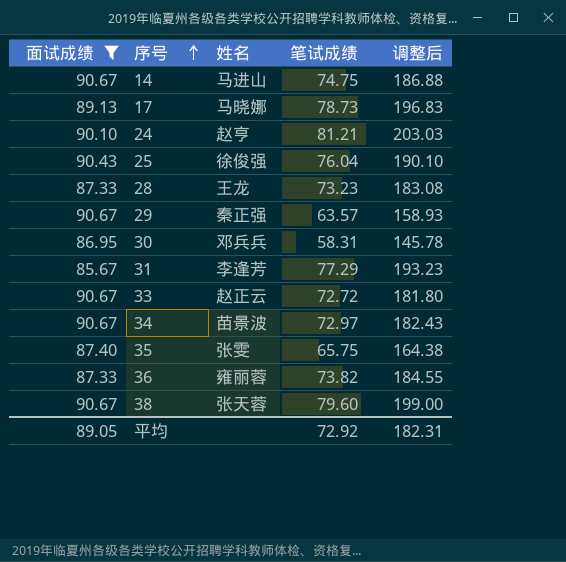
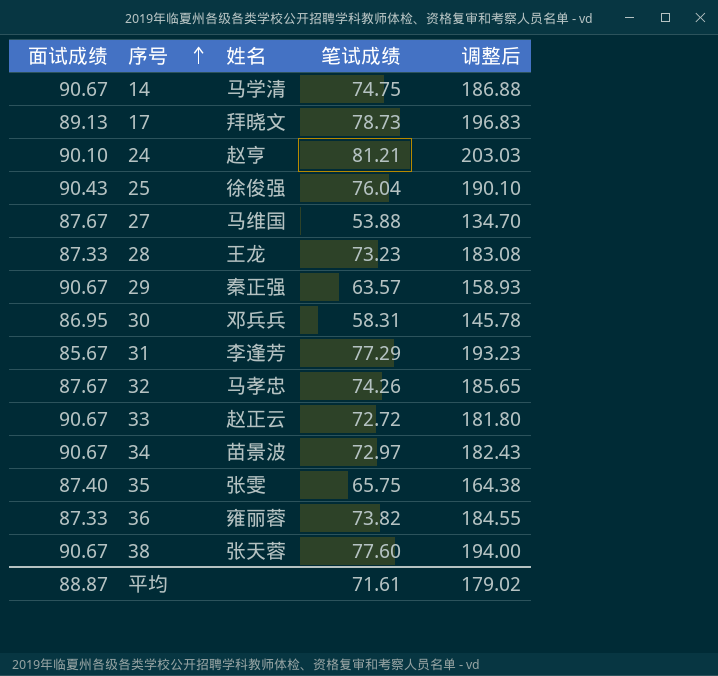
filter: 面试成绩 != 87.67 -> none
14 | 姓名: 马进山 -> 马学清
17 | 姓名: 马晓娜 -> 拜晓文
38 | 笔试成绩: 79.60 -> 77.60
38 | 调整后: 199.00 -> 194.00
平均 | 面试成绩: 89.05 -> 88.87
平均 | 笔试成绩: 72.92 -> 71.61
平均 | 调整后: 182.31 -> 179.02

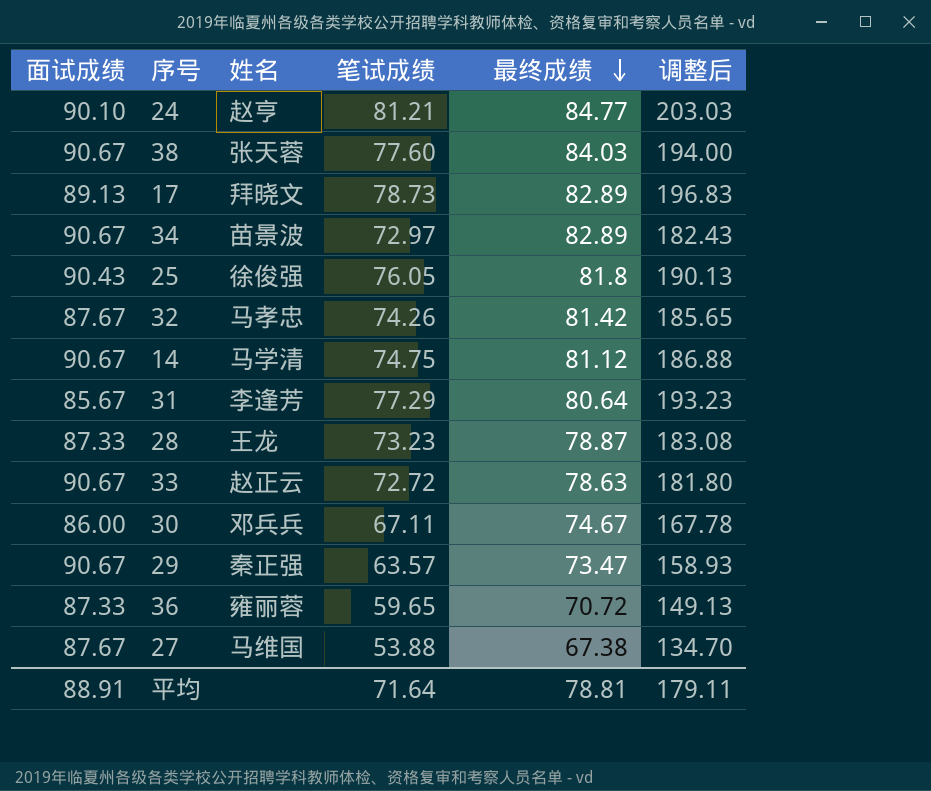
row order: 序号 ascending -> 最终成绩 descending
column 最终成绩 | position: none -> 5
row 35: 87.40 | 张雯 | 65.75 | 164.38 -> none
25 | 笔试成绩: 76.04 -> 76.05
25 | 调整后: 190.10 -> 190.13
30 | 面试成绩: 86.95 -> 86.00
30 | 笔试成绩: 58.31 -> 67.11
30 | 调整后: 145.78 -> 167.78
36 | 笔试成绩: 73.82 -> 59.65
36 | 调整后: 184.55 -> 149.13
平均 | 面试成绩: 88.87 -> 88.91
平均 | 笔试成绩: 71.61 -> 71.64
平均 | 调整后: 179.02 -> 179.11

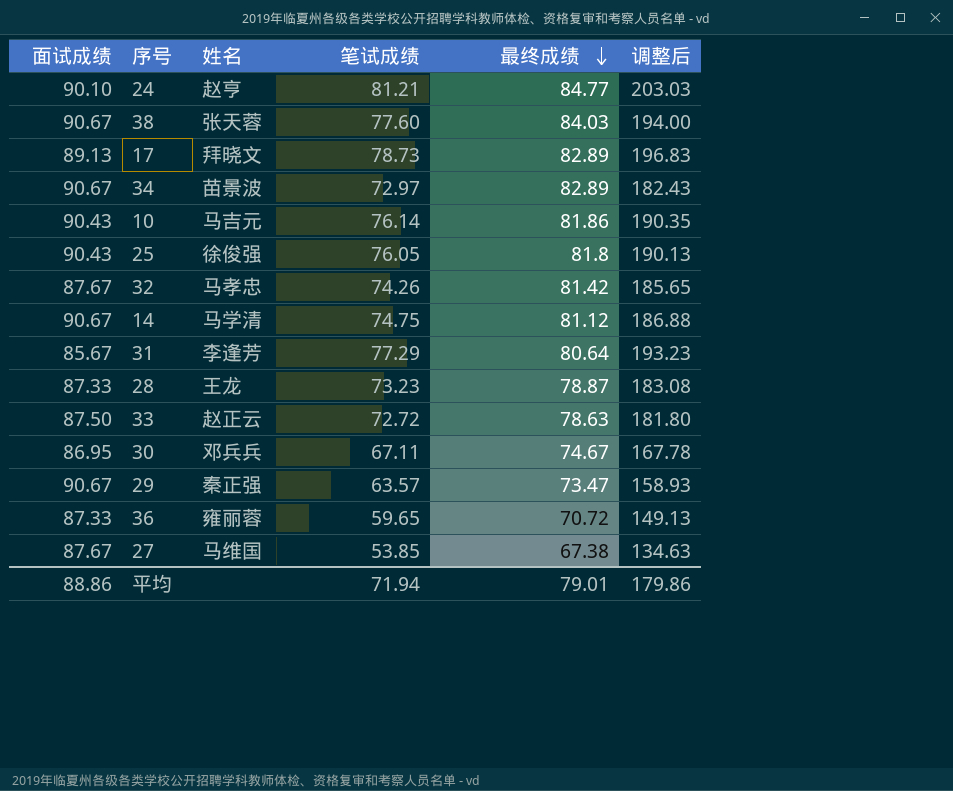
row 10: none -> 90.43 | 马吉元 | 76.14 | 81.86 | 190.35
33 | 面试成绩: 90.67 -> 87.50
30 | 面试成绩: 86.00 -> 86.95
27 | 笔试成绩: 53.88 -> 53.85
27 | 调整后: 134.70 -> 134.63
平均 | 面试成绩: 88.91 -> 88.86
平均 | 笔试成绩: 71.64 -> 71.94
平均 | 最终成绩: 78.81 -> 79.01
平均 | 调整后: 179.11 -> 179.86

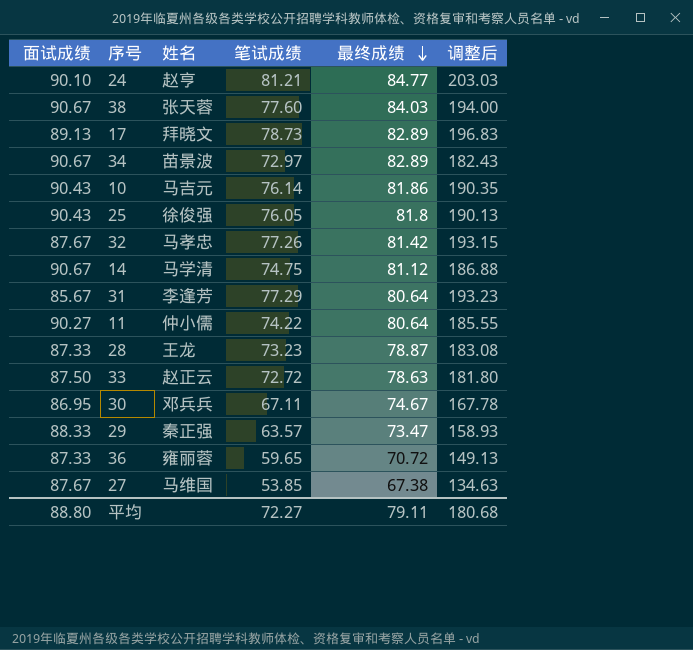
32 | 笔试成绩: 74.26 -> 77.26
32 | 调整后: 185.65 -> 193.15
row 11: none -> 90.27 | 仲小儒 | 74.22 | 80.64 | 185.55
29 | 面试成绩: 90.67 -> 88.33
平均 | 面试成绩: 88.86 -> 88.80
平均 | 笔试成绩: 71.94 -> 72.27
平均 | 最终成绩: 79.01 -> 79.11
平均 | 调整后: 179.86 -> 180.68

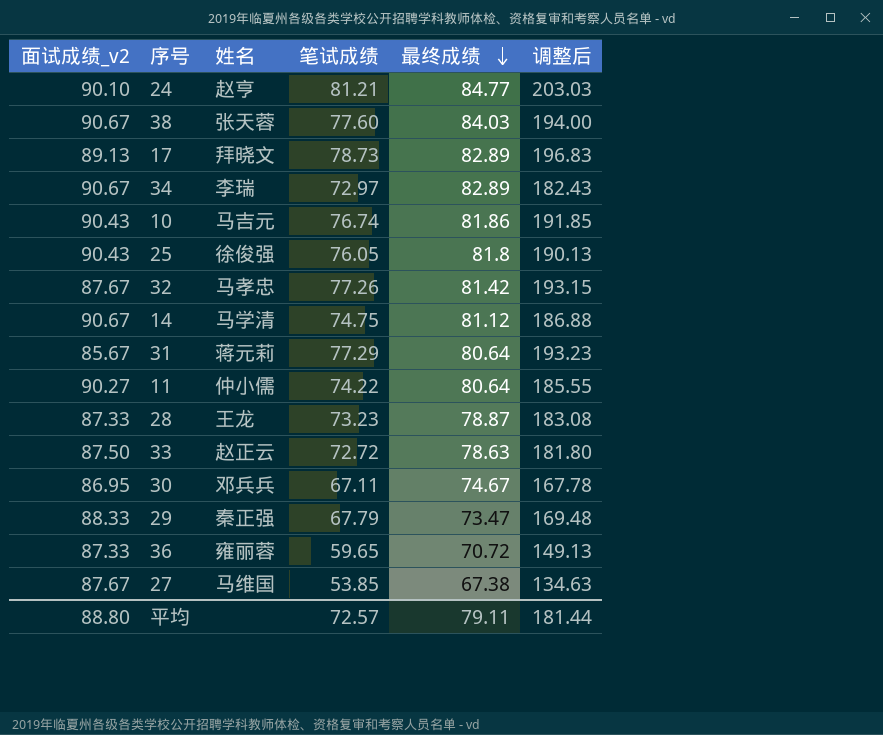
column name: 面试成绩 -> 面试成绩_v2
34 | 姓名: 苗景波 -> 李瑞
10 | 笔试成绩: 76.14 -> 76.74
10 | 调整后: 190.35 -> 191.85
31 | 姓名: 李逢芳 -> 蒋元莉
29 | 笔试成绩: 63.57 -> 67.79
29 | 调整后: 158.93 -> 169.48
平均 | 笔试成绩: 72.27 -> 72.57
平均 | 调整后: 180.68 -> 181.44

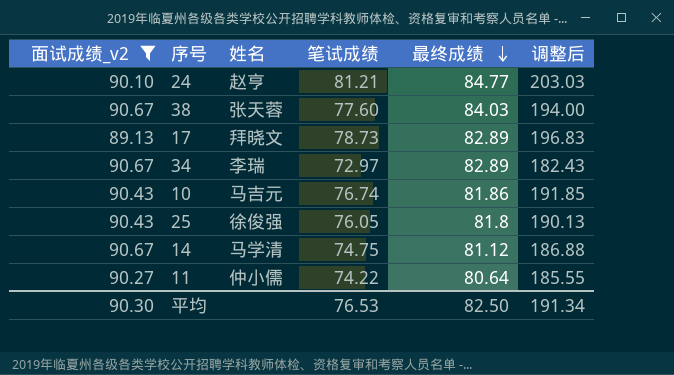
filter: none -> 面试成绩_v2 >= 89.13
平均 | 面试成绩_v2: 88.80 -> 90.30
平均 | 笔试成绩: 72.57 -> 76.53
平均 | 最终成绩: 79.11 -> 82.50
平均 | 调整后: 181.44 -> 191.34

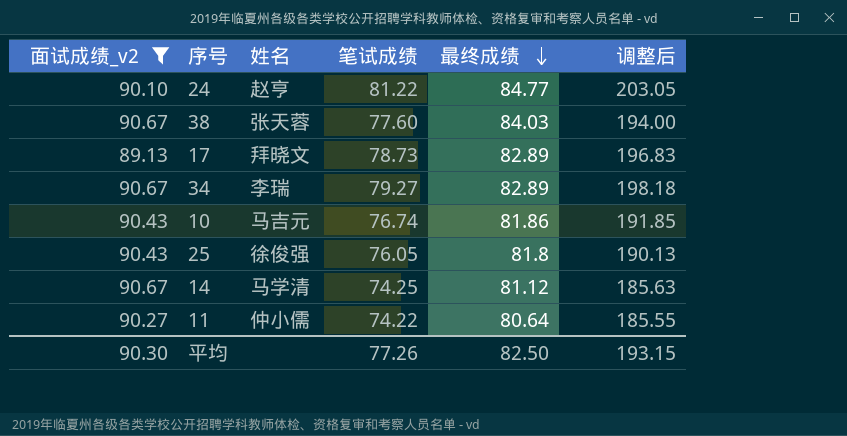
24 | 笔试成绩: 81.21 -> 81.22
24 | 调整后: 203.03 -> 203.05
34 | 笔试成绩: 72.97 -> 79.27
34 | 调整后: 182.43 -> 198.18
14 | 笔试成绩: 74.75 -> 74.25
14 | 调整后: 186.88 -> 185.63
平均 | 笔试成绩: 76.53 -> 77.26
平均 | 调整后: 191.34 -> 193.15

